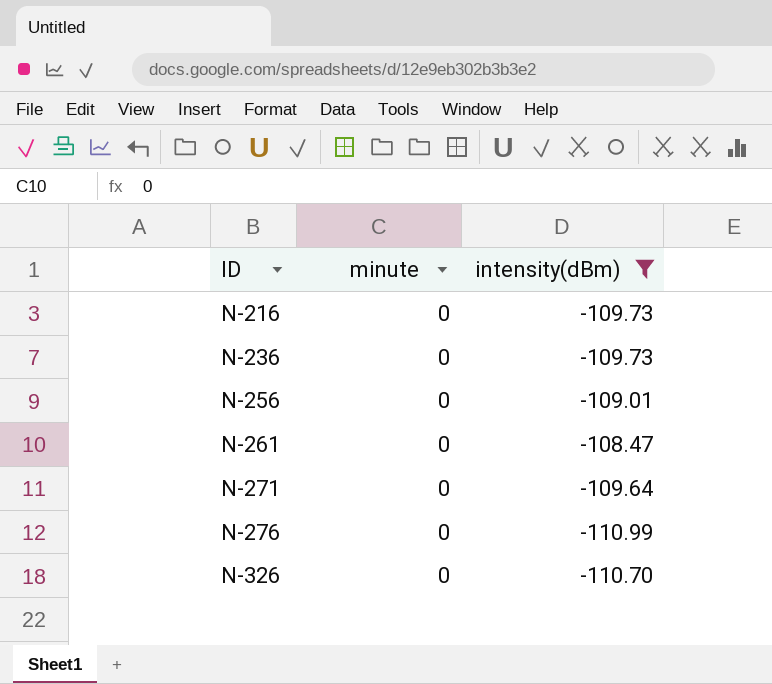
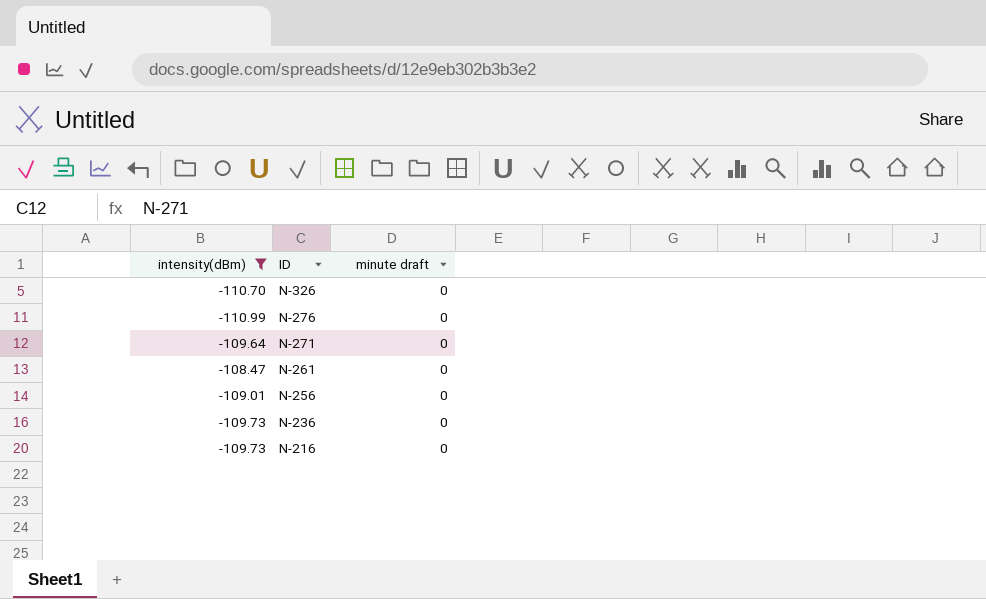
row order: ID ascending -> ID descending
column intensity(dBm) | position: 3 -> 1
column name: minute -> minute draft

